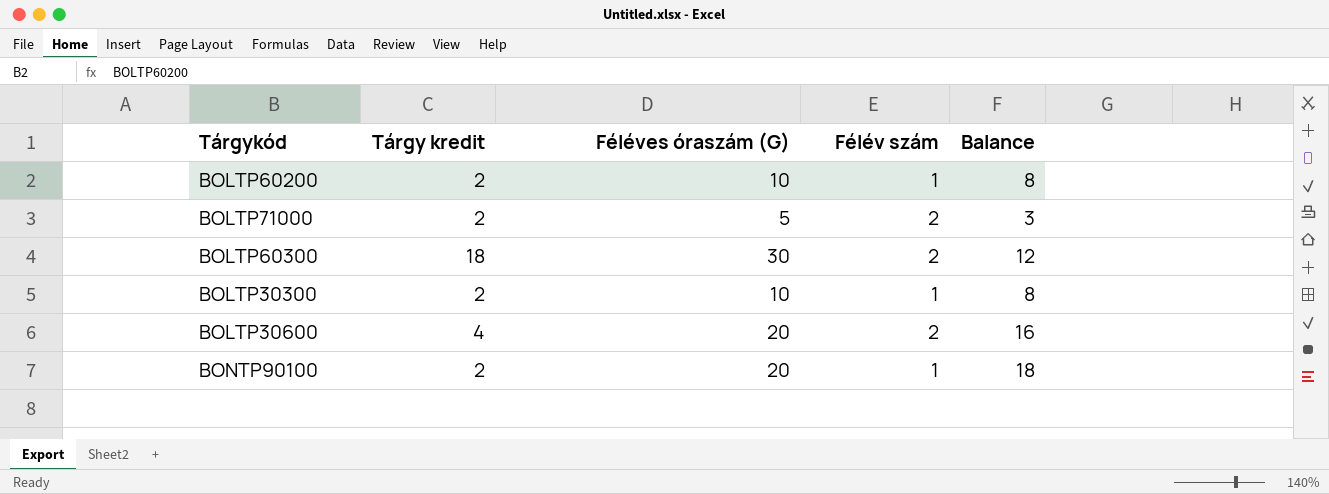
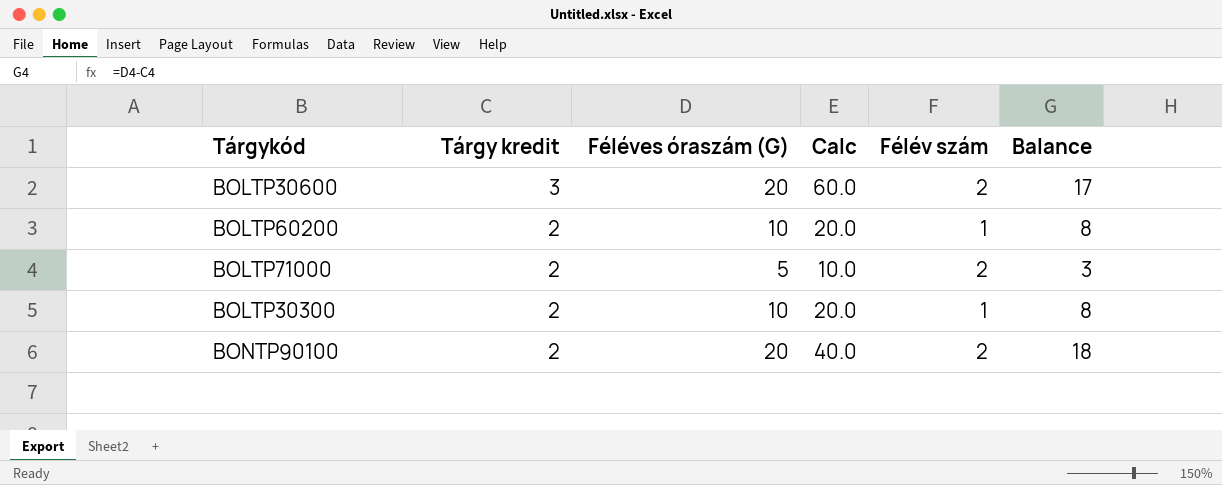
row order: none -> Tárgy kredit descending
column Calc | formula: none -> [Tárgy kredit] * [Féléves óraszám (G)]
row BOLTP60300: 18 | 30 | 2 | 12 -> none
BOLTP30600 | Tárgy kredit: 4 -> 3
BOLTP30600 | Balance: 16 -> 17
BONTP90100 | Félév szám: 1 -> 2

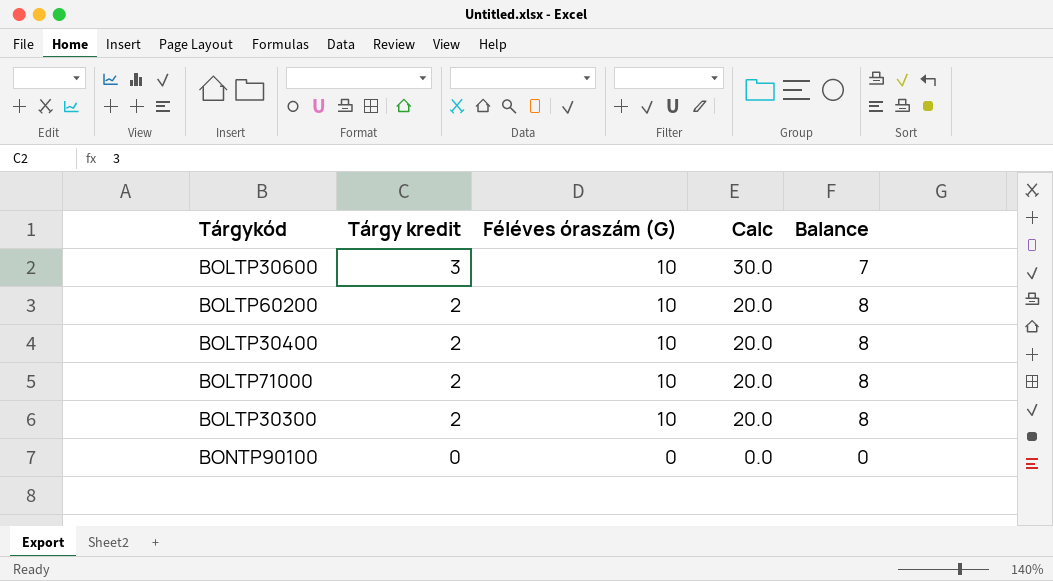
column Félév szám | position: 5 -> none
BOLTP30600 | Féléves óraszám (G): 20 -> 10
BOLTP30600 | Calc: 60.0 -> 30.0
BOLTP30600 | Balance: 17 -> 7
row BOLTP30400: none -> 2 | 10 | 20.0 | 8
BOLTP71000 | Féléves óraszám (G): 5 -> 10
BOLTP71000 | Calc: 10.0 -> 20.0
BOLTP71000 | Balance: 3 -> 8
BONTP90100 | Tárgy kredit: 2 -> 0
BONTP90100 | Féléves óraszám (G): 20 -> 0
BONTP90100 | Calc: 40.0 -> 0.0
BONTP90100 | Balance: 18 -> 0

